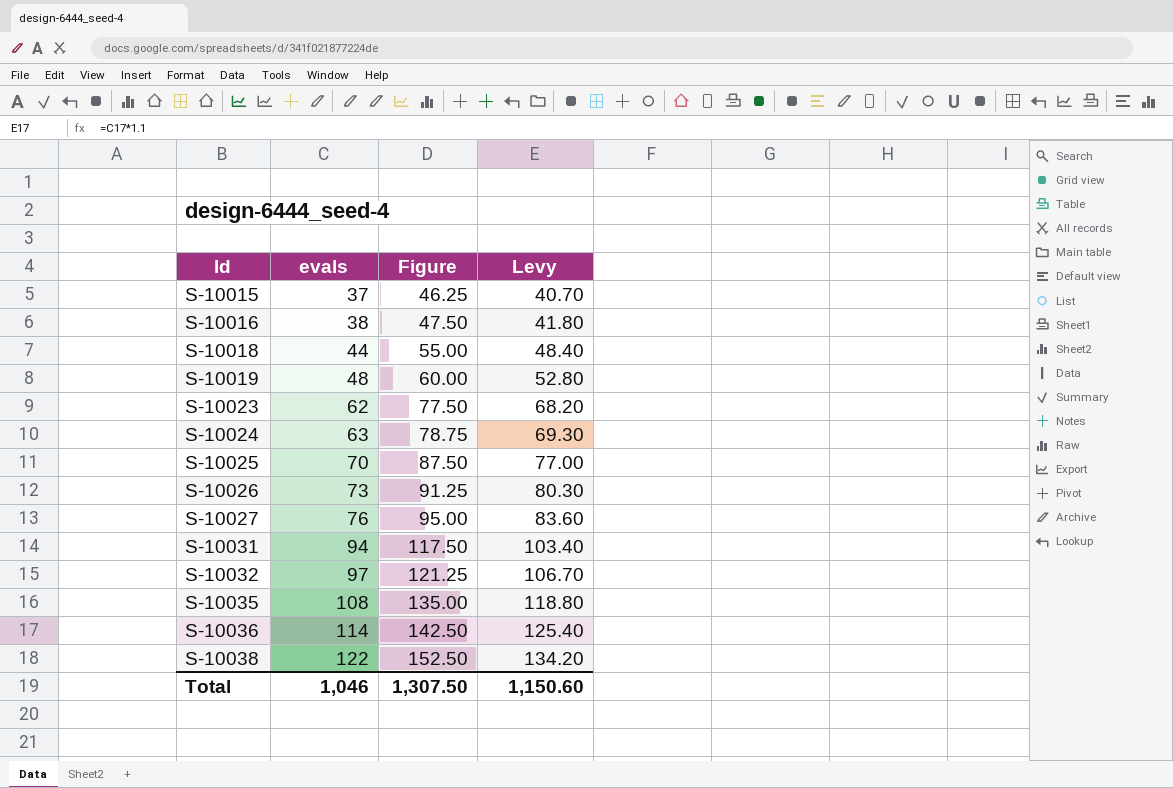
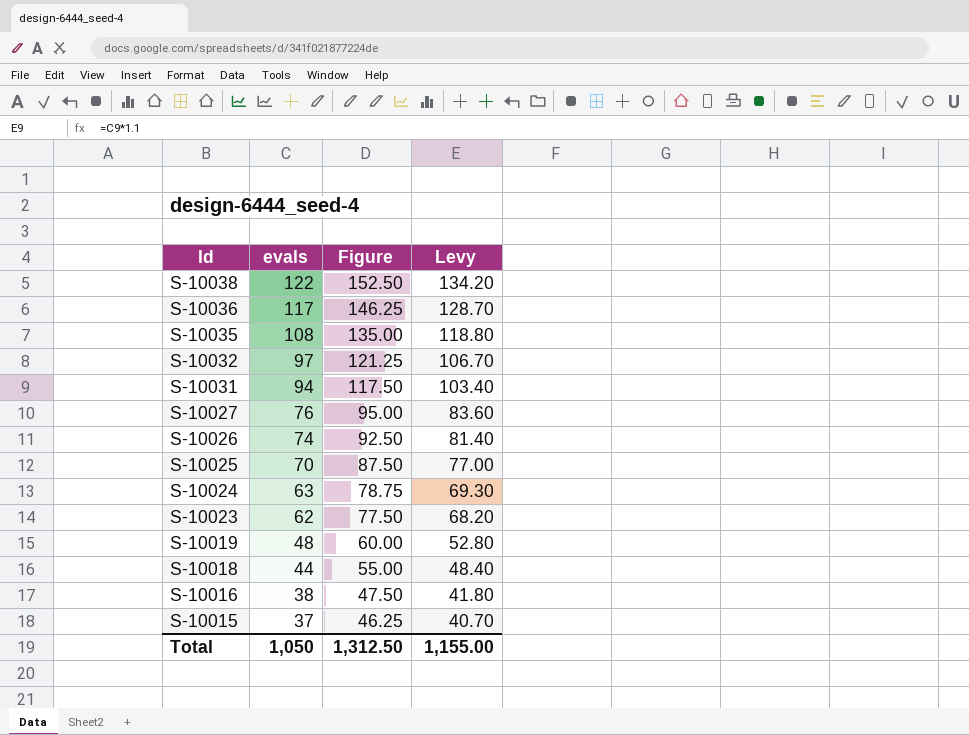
row order: Id ascending -> Id descending
S-10036 | evals: 114 -> 117
S-10036 | Figure: 142.50 -> 146.25
S-10036 | Levy: 125.40 -> 128.70
S-10026 | evals: 73 -> 74
S-10026 | Figure: 91.25 -> 92.50
S-10026 | Levy: 80.30 -> 81.40
Total | evals: 1,046 -> 1,050
Total | Figure: 1,307.50 -> 1,312.50
Total | Levy: 1,150.60 -> 1,155.00

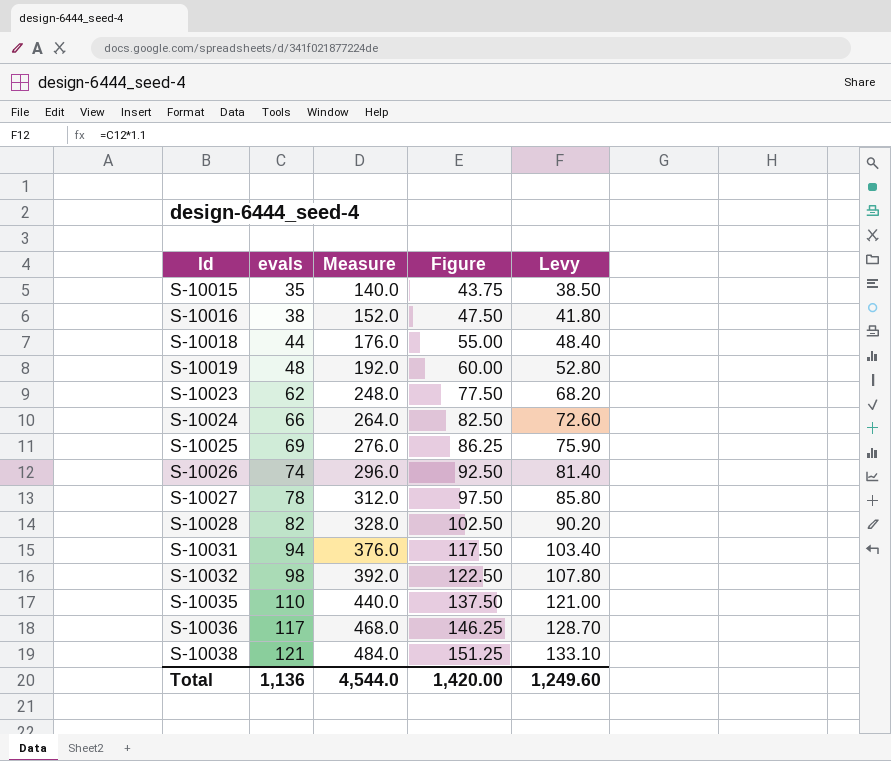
row order: Id descending -> Id ascending
column Measure | formula: none -> [evals] * 4
S-10015 | evals: 37 -> 35
S-10015 | Figure: 46.25 -> 43.75
S-10015 | Levy: 40.70 -> 38.50
S-10024 | evals: 63 -> 66
S-10024 | Figure: 78.75 -> 82.50
S-10024 | Levy: 69.30 -> 72.60
S-10025 | evals: 70 -> 69
S-10025 | Figure: 87.50 -> 86.25
S-10025 | Levy: 77.00 -> 75.90
S-10027 | evals: 76 -> 78
S-10027 | Figure: 95.00 -> 97.50
S-10027 | Levy: 83.60 -> 85.80
row S-10028: none -> 82 | 328.0 | 102.50 | 90.20
S-10032 | evals: 97 -> 98
S-10032 | Figure: 121.25 -> 122.50
S-10032 | Levy: 106.70 -> 107.80
S-10035 | evals: 108 -> 110
S-10035 | Figure: 135.00 -> 137.50
S-10035 | Levy: 118.80 -> 121.00
S-10038 | evals: 122 -> 121
S-10038 | Figure: 152.50 -> 151.25
S-10038 | Levy: 134.20 -> 133.10
Total | evals: 1,050 -> 1,136
Total | Figure: 1,312.50 -> 1,420.00
Total | Levy: 1,155.00 -> 1,249.60

